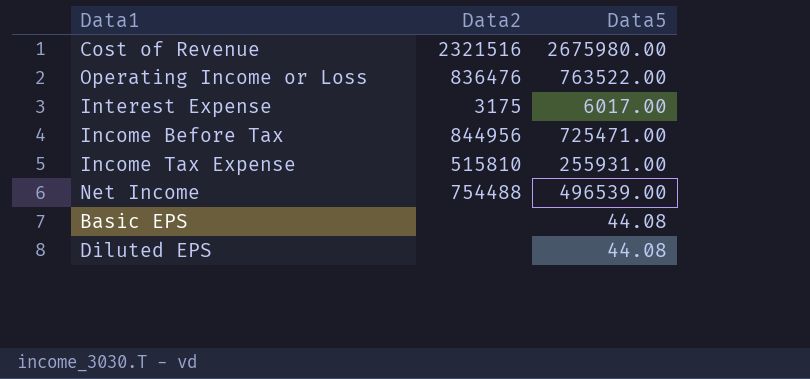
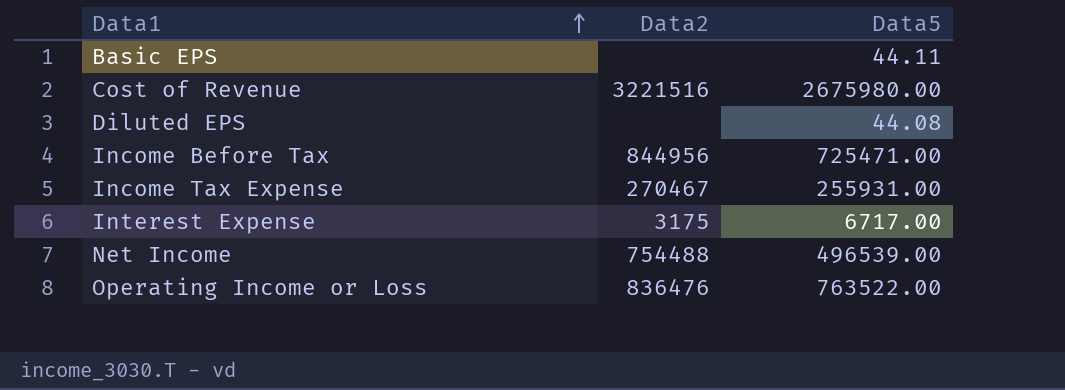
row order: none -> Data1 ascending
Basic EPS | Data5: 44.08 -> 44.11
Cost of Revenue | Data2: 2321516 -> 3221516
Income Tax Expense | Data2: 515810 -> 270467
Interest Expense | Data5: 6017.00 -> 6717.00

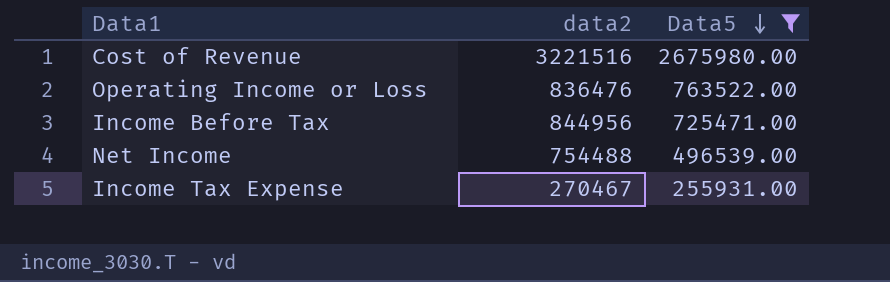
filter: none -> Data5 >= 255931.00
row order: Data1 ascending -> Data5 descending
column name: Data2 -> data2

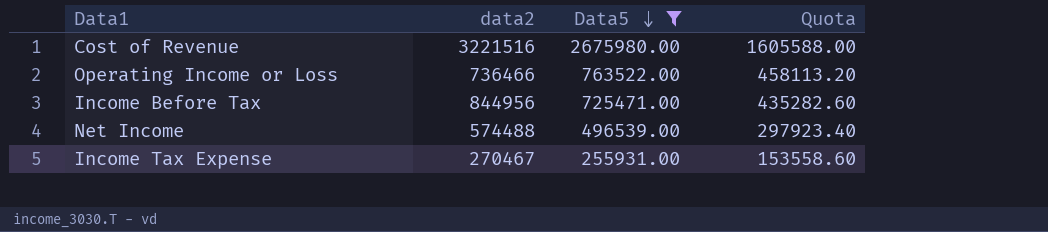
column Quota | formula: none -> [Data5] * 0.6
Operating Income or Loss | data2: 836476 -> 736466
Net Income | data2: 754488 -> 574488

